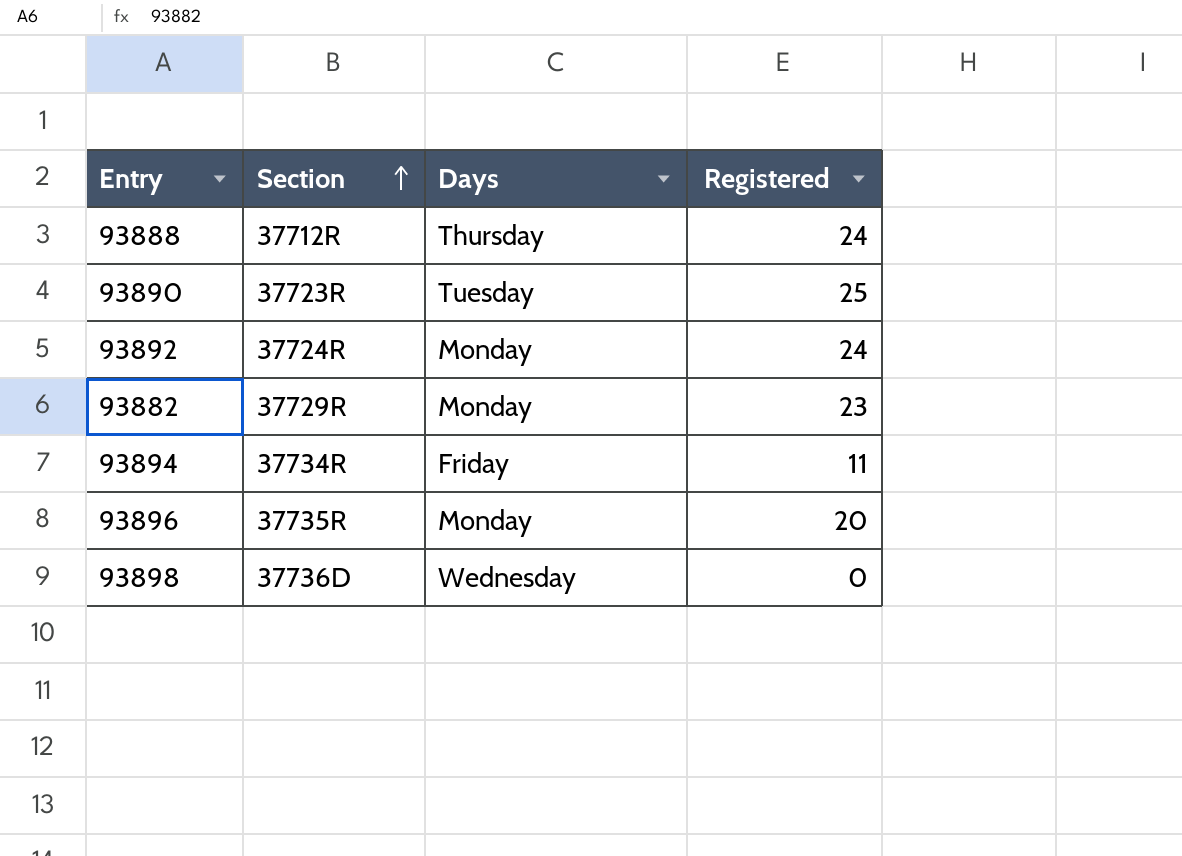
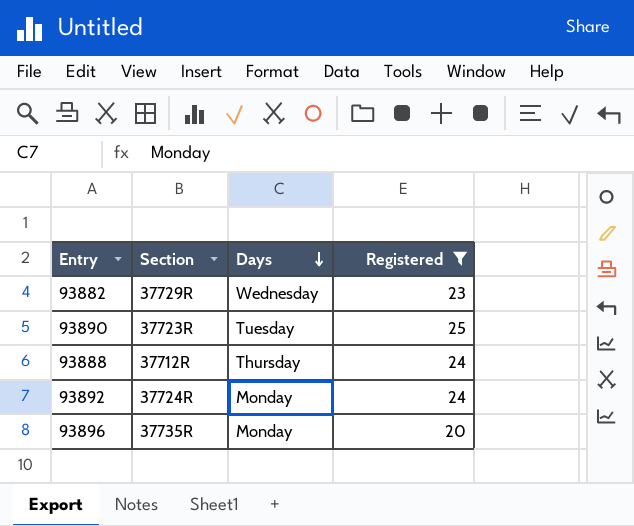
filter: none -> Registered >= 20
row order: Section ascending -> Days descending
93882 | Days: Monday -> Wednesday

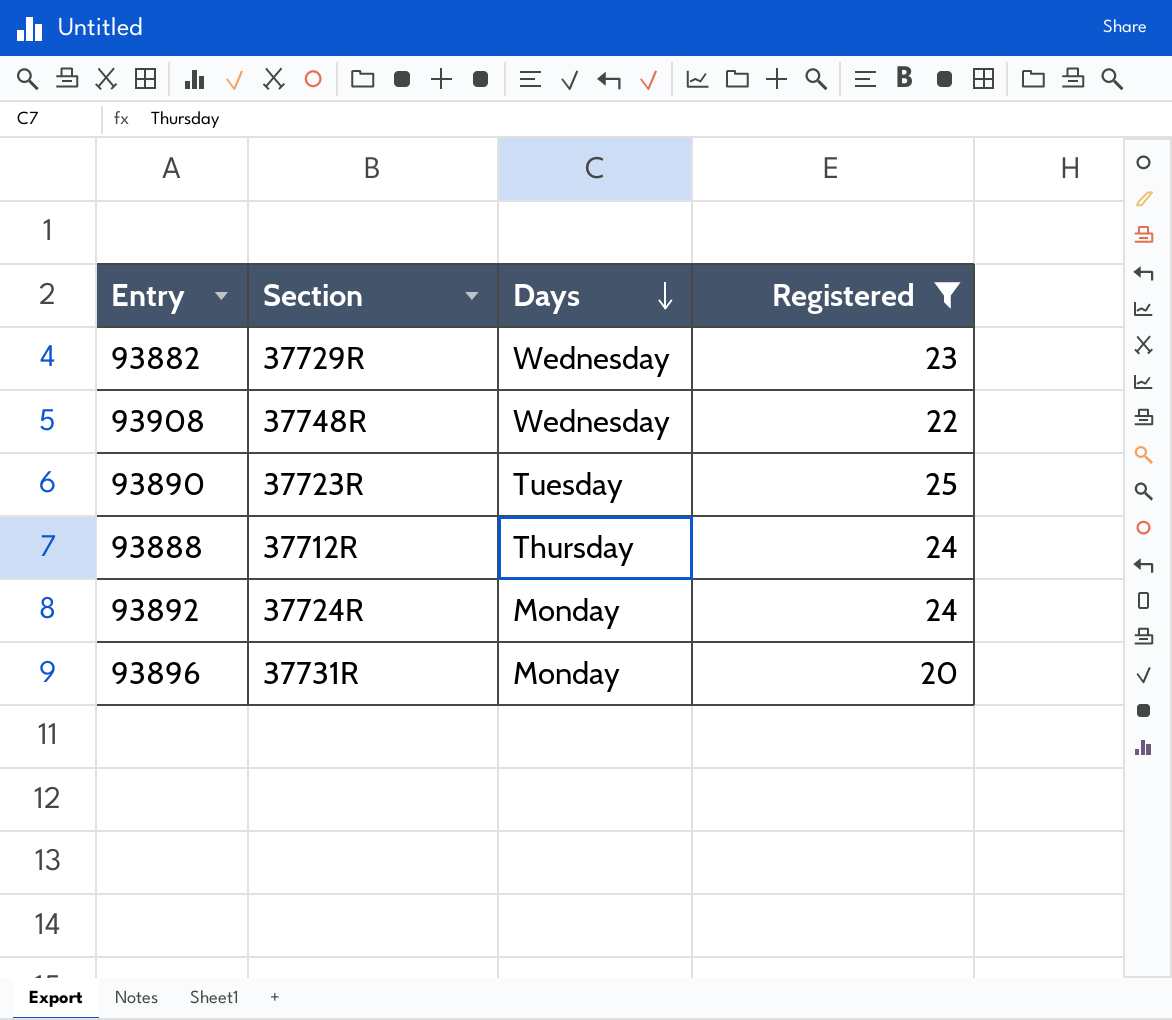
row 93908: none -> 37748R | Wednesday | 22
93896 | Section: 37735R -> 37731R

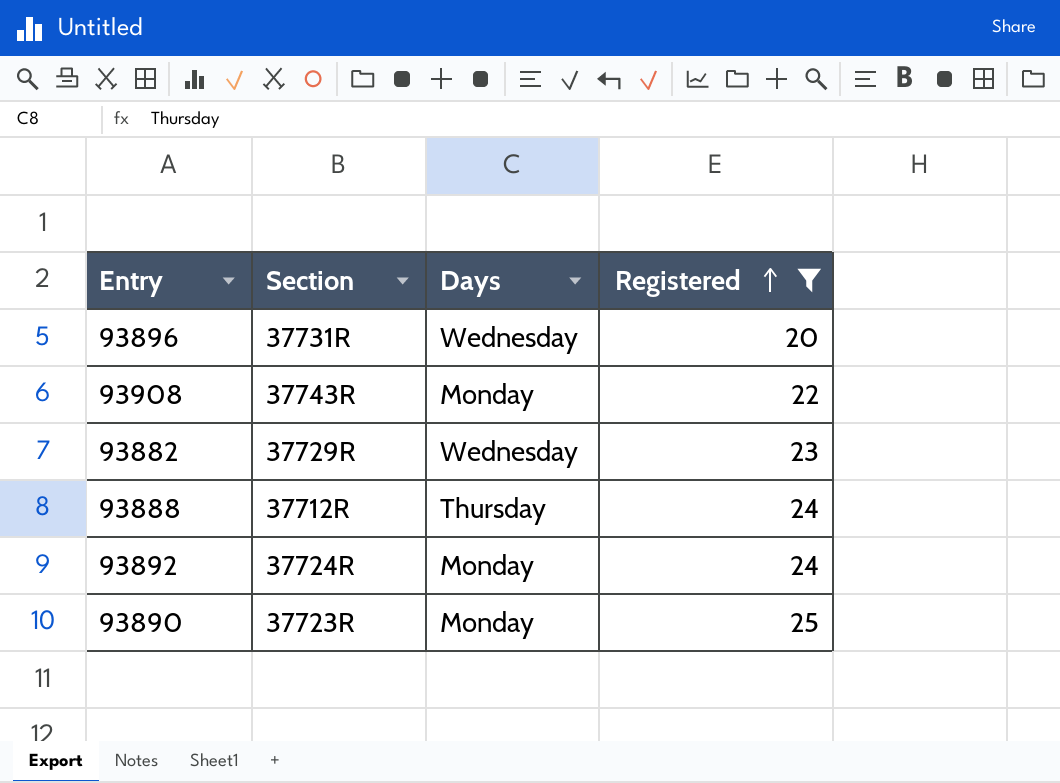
row order: Days descending -> Registered ascending
93896 | Days: Monday -> Wednesday
93908 | Section: 37748R -> 37743R
93908 | Days: Wednesday -> Monday
93890 | Days: Tuesday -> Monday

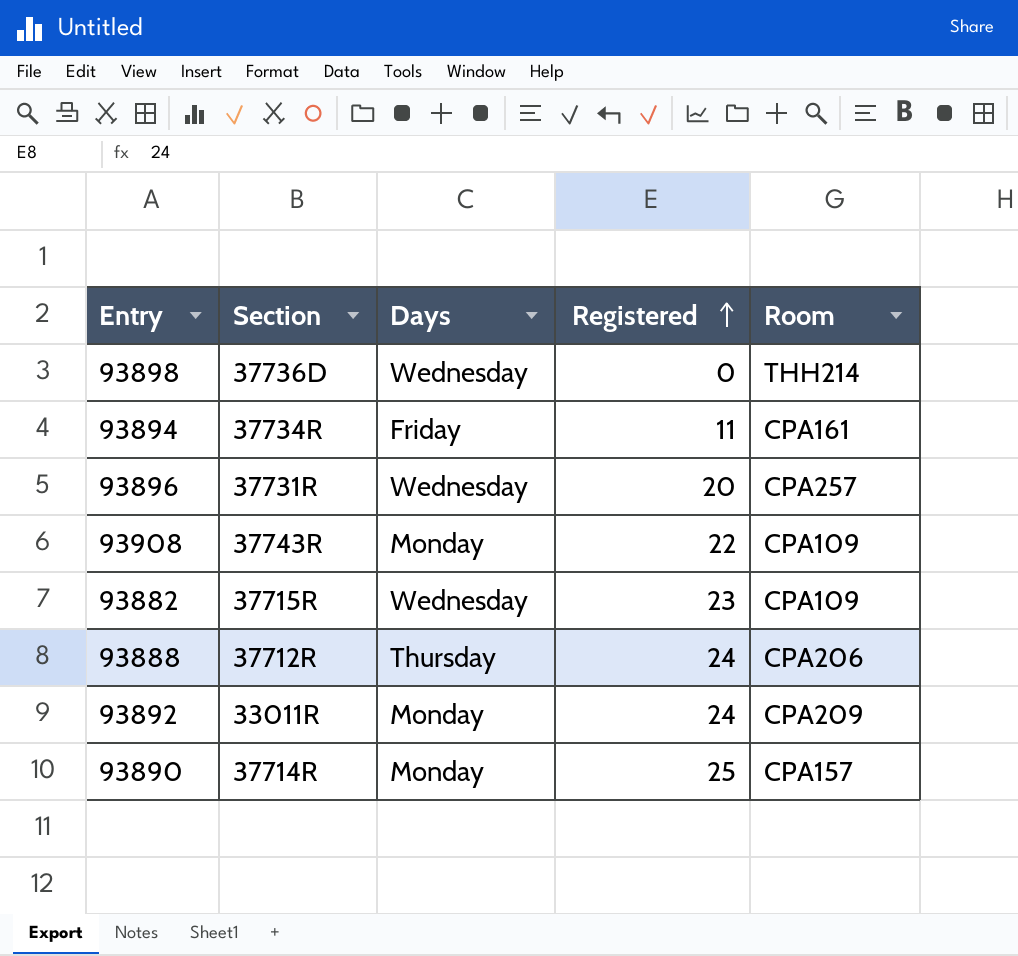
filter: Registered >= 20 -> none
column Room | position: none -> 5
93882 | Section: 37729R -> 37715R
93892 | Section: 37724R -> 33011R
93890 | Section: 37723R -> 37714R

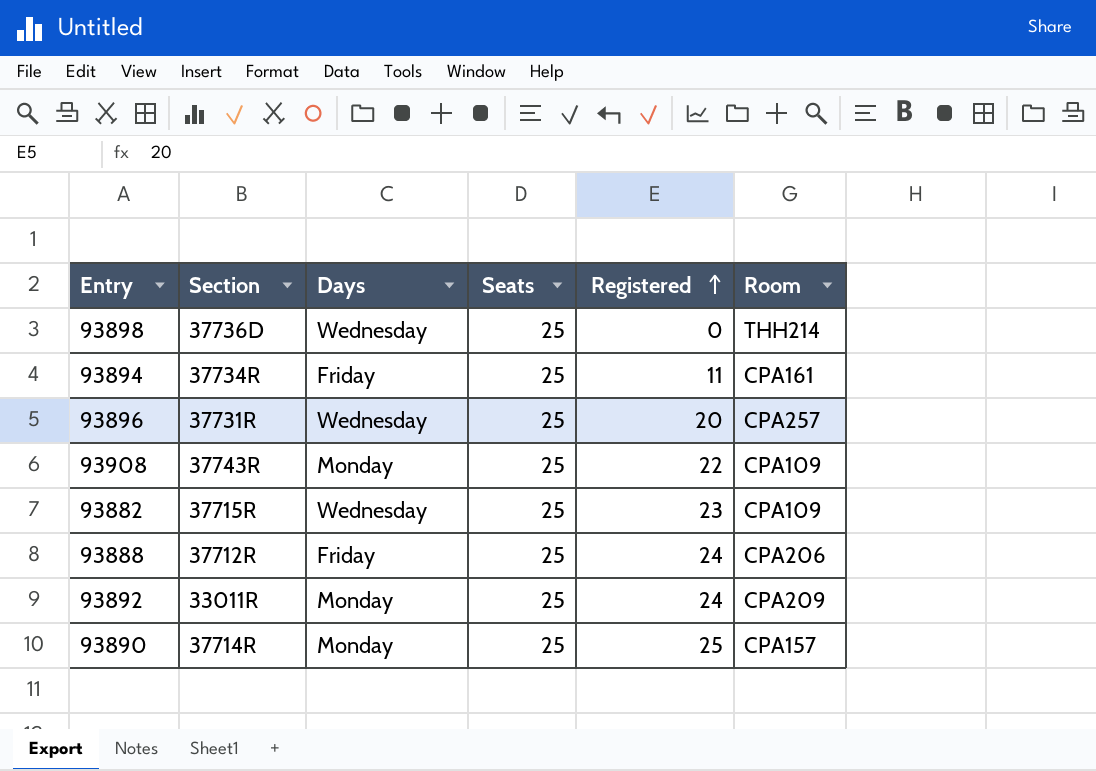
column Seats | position: none -> 4
93888 | Days: Thursday -> Friday

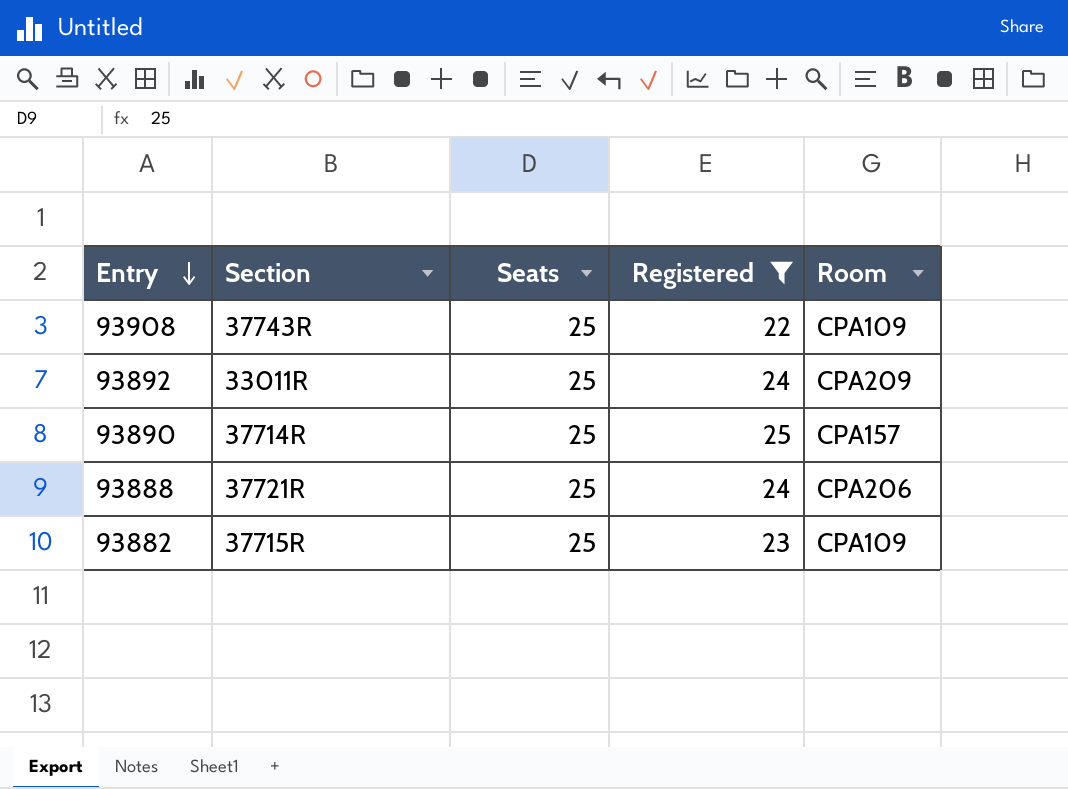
filter: none -> Registered >= 22
row order: Registered ascending -> Entry descending
column Days | position: 3 -> none
93888 | Section: 37712R -> 37721R

